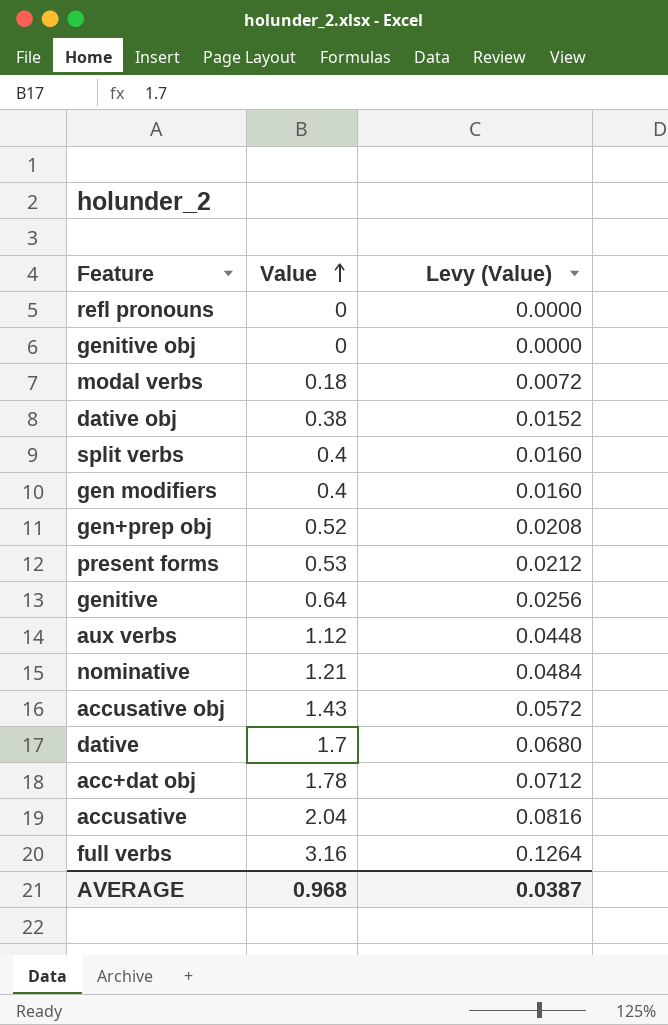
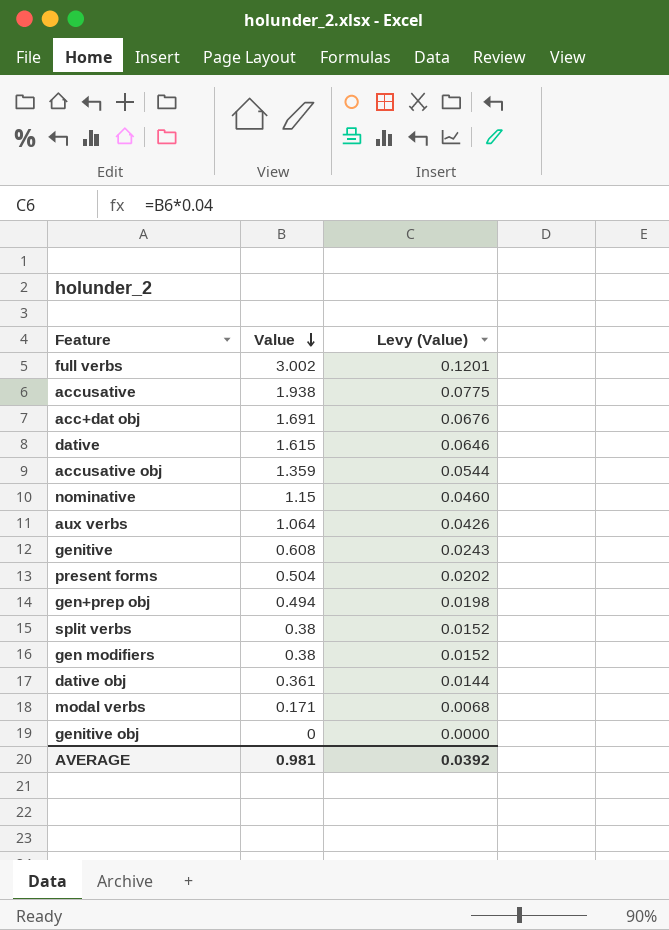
row order: Value ascending -> Value descending
row refl pronouns: 0 | 0.0000 -> none
full verbs | Value: 3.16 -> 3.002
full verbs | Levy (Value): 0.1264 -> 0.1201
accusative | Value: 2.04 -> 1.938
accusative | Levy (Value): 0.0816 -> 0.0775
acc+dat obj | Value: 1.78 -> 1.691
acc+dat obj | Levy (Value): 0.0712 -> 0.0676
dative | Value: 1.7 -> 1.615
dative | Levy (Value): 0.0680 -> 0.0646
accusative obj | Value: 1.43 -> 1.359
accusative obj | Levy (Value): 0.0572 -> 0.0544
nominative | Value: 1.21 -> 1.15
nominative | Levy (Value): 0.0484 -> 0.0460
aux verbs | Value: 1.12 -> 1.064
aux verbs | Levy (Value): 0.0448 -> 0.0426
genitive | Value: 0.64 -> 0.608
genitive | Levy (Value): 0.0256 -> 0.0243
present forms | Value: 0.53 -> 0.504
present forms | Levy (Value): 0.0212 -> 0.0202
gen+prep obj | Value: 0.52 -> 0.494
gen+prep obj | Levy (Value): 0.0208 -> 0.0198
split verbs | Value: 0.4 -> 0.38
split verbs | Levy (Value): 0.0160 -> 0.0152
gen modifiers | Value: 0.4 -> 0.38
gen modifiers | Levy (Value): 0.0160 -> 0.0152
dative obj | Value: 0.38 -> 0.361
dative obj | Levy (Value): 0.0152 -> 0.0144
modal verbs | Value: 0.18 -> 0.171
modal verbs | Levy (Value): 0.0072 -> 0.0068
AVERAGE | Value: 0.968 -> 0.981
AVERAGE | Levy (Value): 0.0387 -> 0.0392

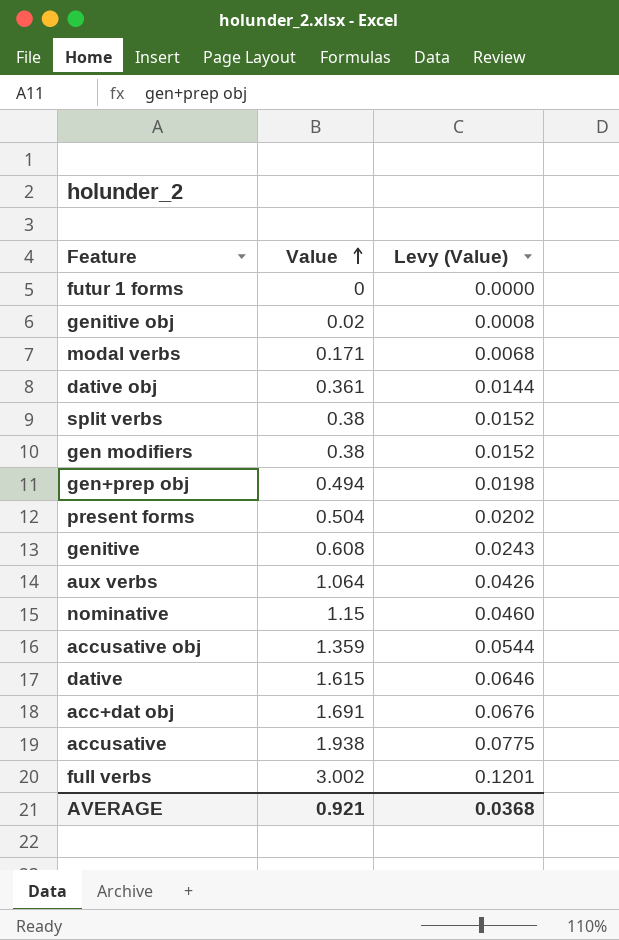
row order: Value descending -> Value ascending
row futur 1 forms: none -> 0 | 0.0000
genitive obj | Value: 0 -> 0.02
genitive obj | Levy (Value): 0.0000 -> 0.0008
AVERAGE | Value: 0.981 -> 0.921
AVERAGE | Levy (Value): 0.0392 -> 0.0368

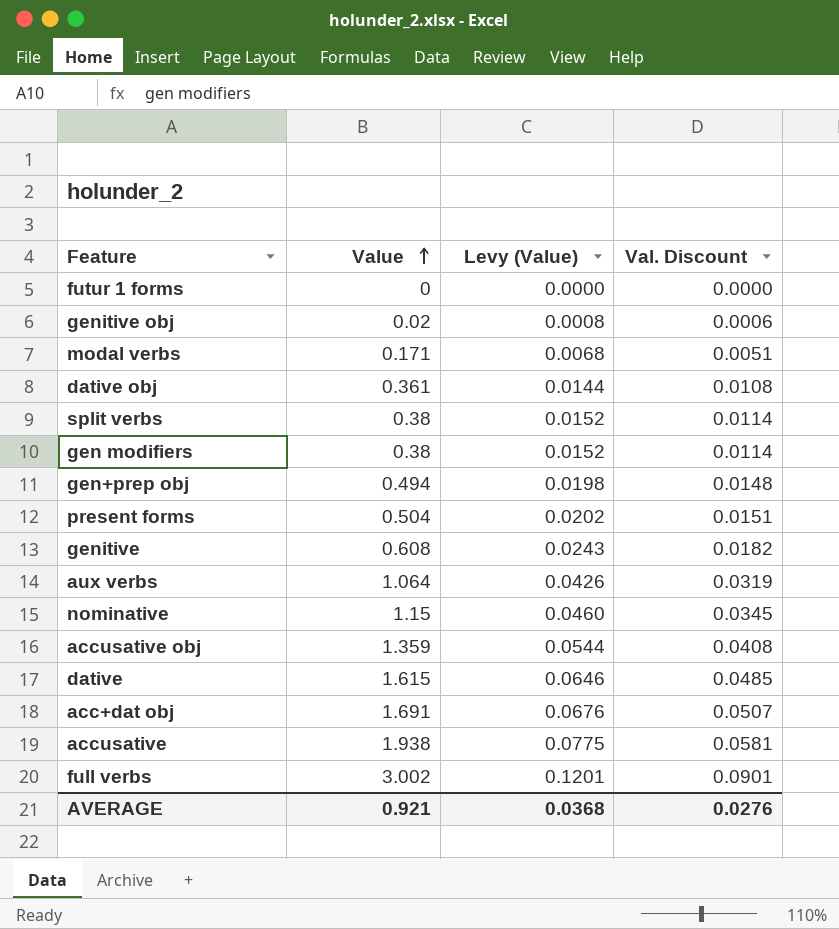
column Val. Discount | formula: none -> [Value] * 0.03

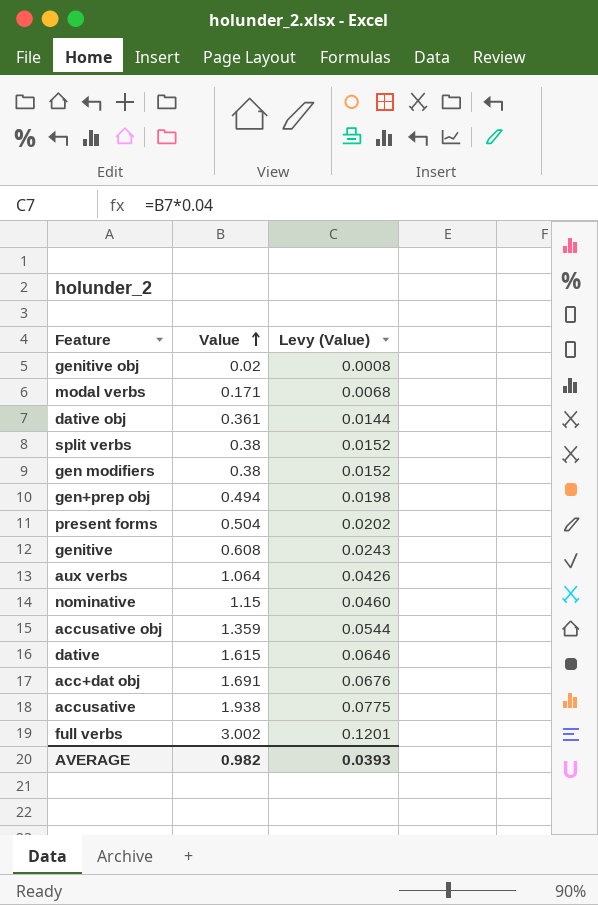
column Val. Discount | formula: [Value] * 0.03 -> none
row futur 1 forms: 0 | 0.0000 | 0.0000 -> none
AVERAGE | Value: 0.921 -> 0.982
AVERAGE | Levy (Value): 0.0368 -> 0.0393

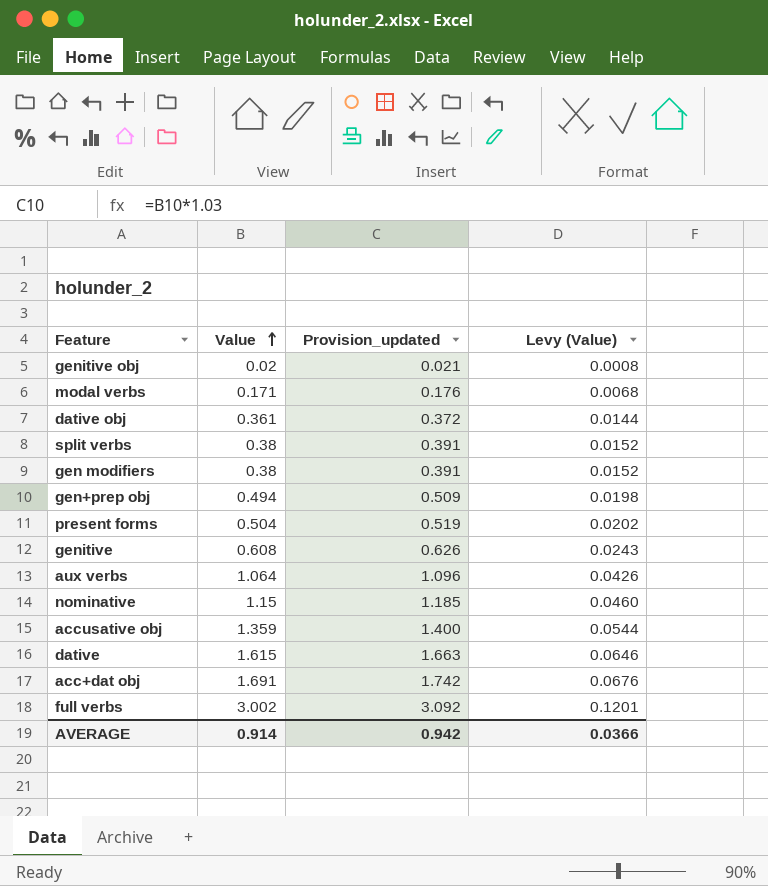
column Provision_updated | formula: none -> [Value] * 1.03
row accusative: 1.938 | 0.0775 -> none
AVERAGE | Value: 0.982 -> 0.914
AVERAGE | Levy (Value): 0.0393 -> 0.0366

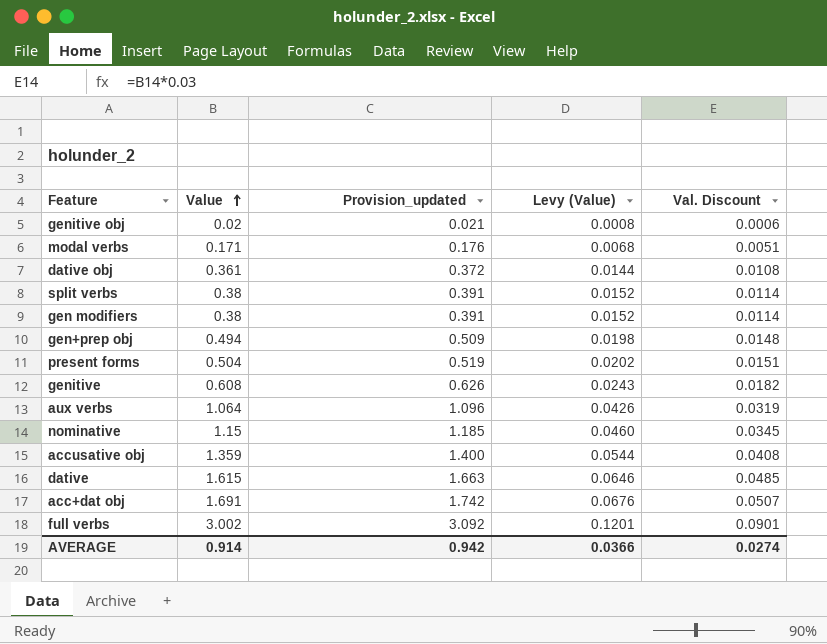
column Val. Discount | formula: none -> [Value] * 0.03

